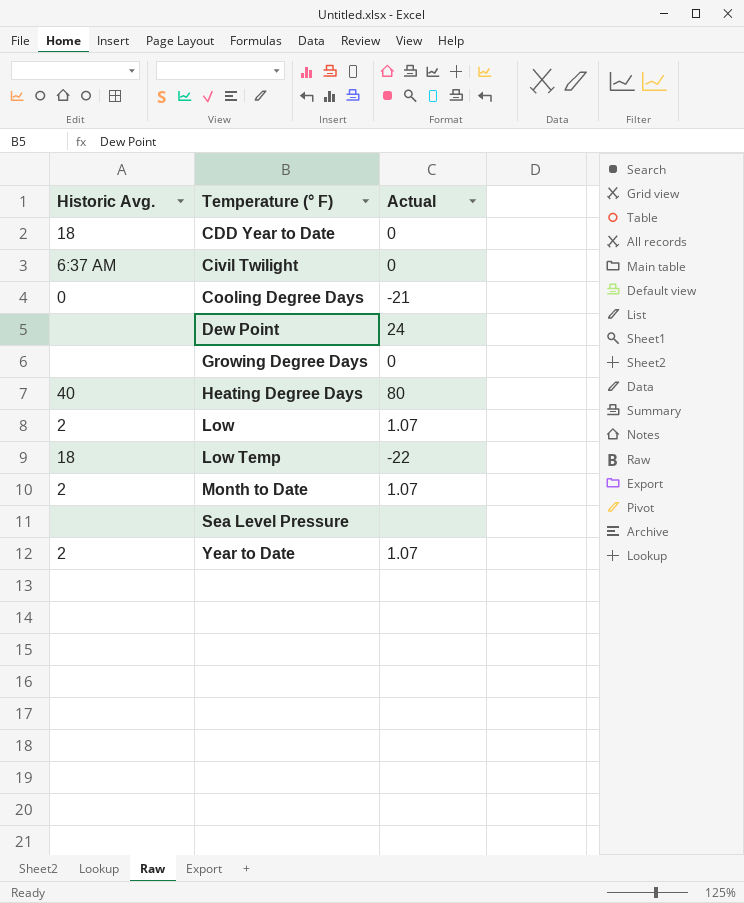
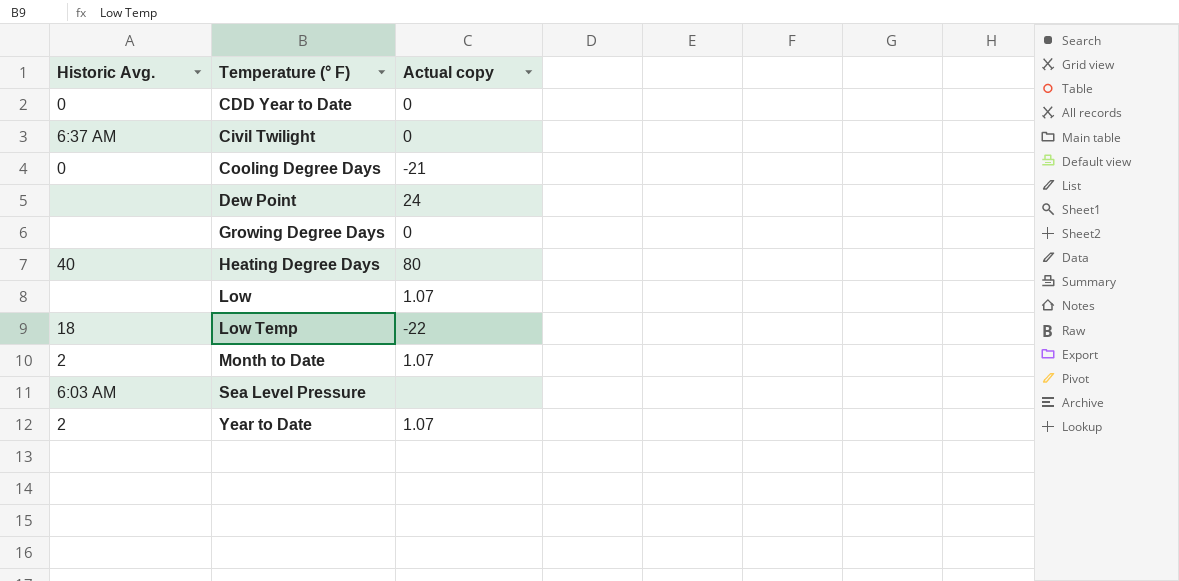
column name: Actual -> Actual copy
CDD Year to Date | Historic Avg.: 18 -> 0
Low | Historic Avg.: 2 -> none
Sea Level Pressure | Historic Avg.: none -> 6:03 AM

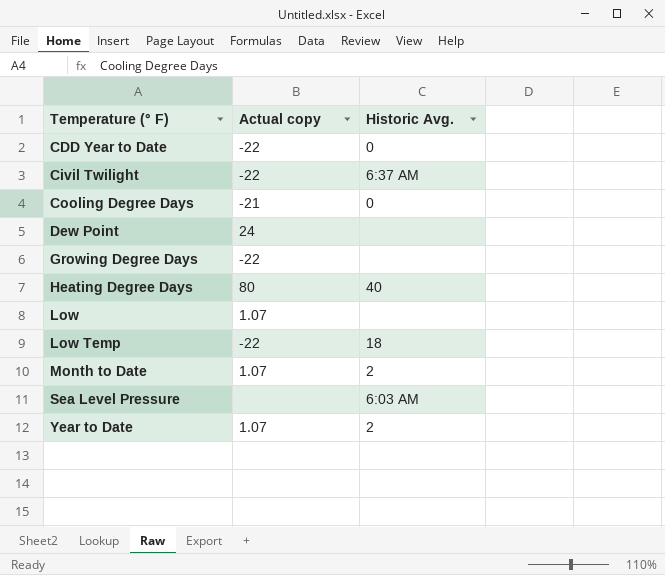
column Historic Avg. | position: 1 -> 3
CDD Year to Date | Actual copy: 0 -> -22
Civil Twilight | Actual copy: 0 -> -22
Growing Degree Days | Actual copy: 0 -> -22

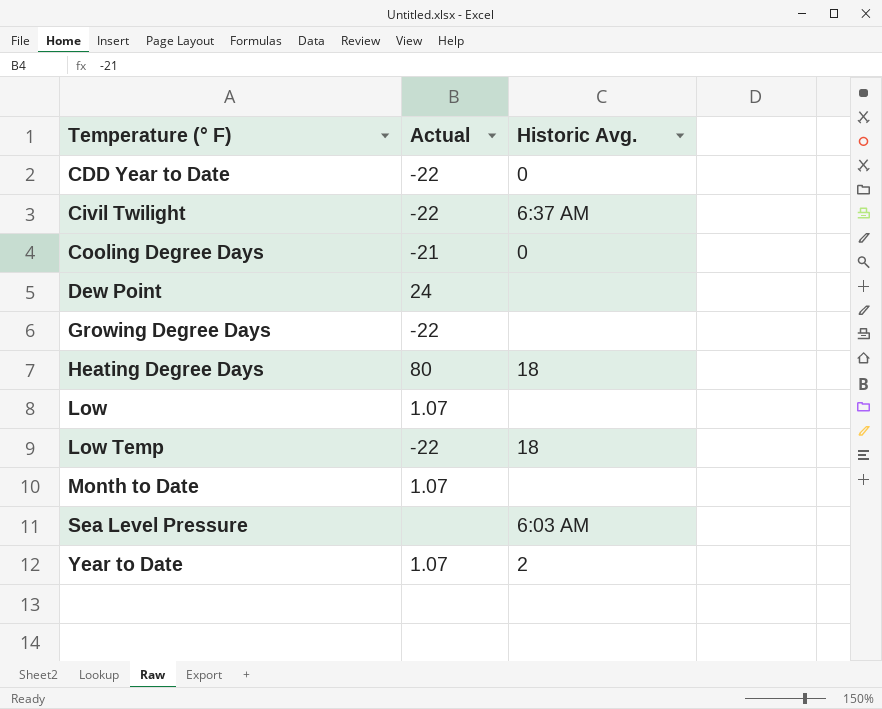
column name: Actual copy -> Actual
Heating Degree Days | Historic Avg.: 40 -> 18
Month to Date | Historic Avg.: 2 -> none

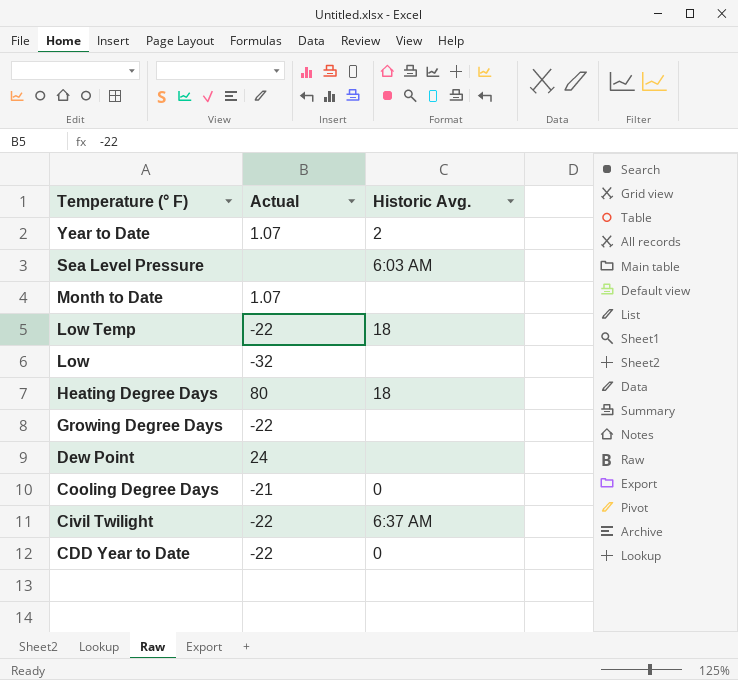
row order: Temperature (° F) ascending -> Temperature (° F) descending
Low | Actual: 1.07 -> -32

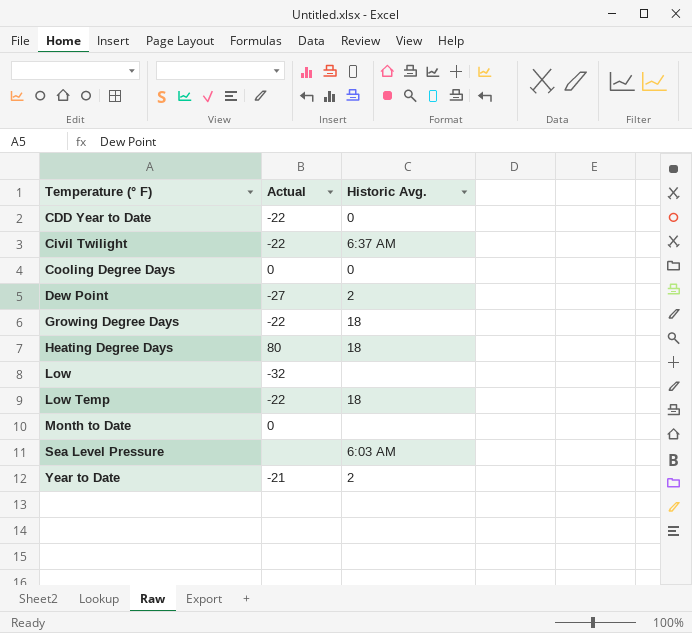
row order: Temperature (° F) descending -> Temperature (° F) ascending
Cooling Degree Days | Actual: -21 -> 0
Dew Point | Actual: 24 -> -27
Dew Point | Historic Avg.: none -> 2
Growing Degree Days | Historic Avg.: none -> 18
Month to Date | Actual: 1.07 -> 0
Year to Date | Actual: 1.07 -> -21

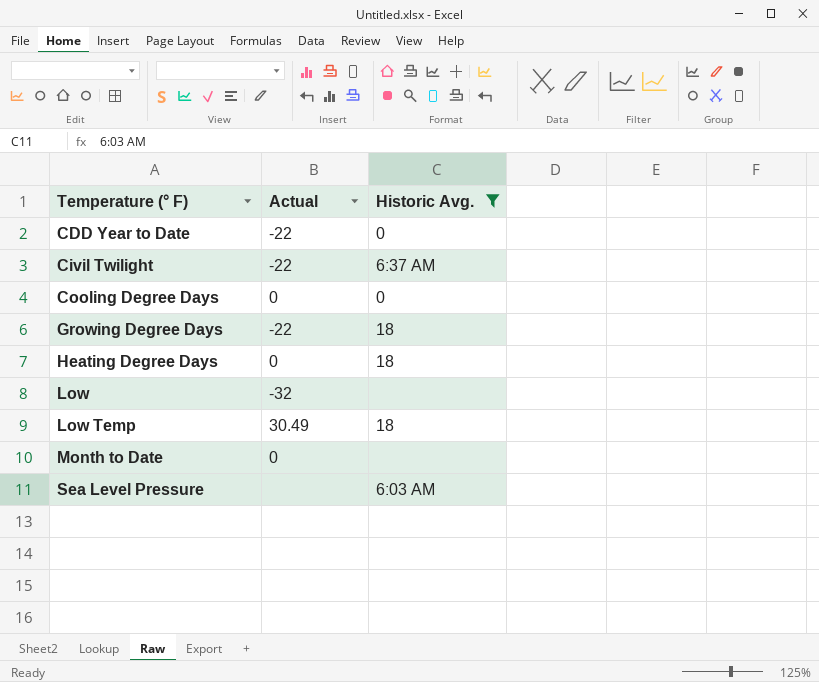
filter: none -> Historic Avg. != 2
Heating Degree Days | Actual: 80 -> 0
Low Temp | Actual: -22 -> 30.49

